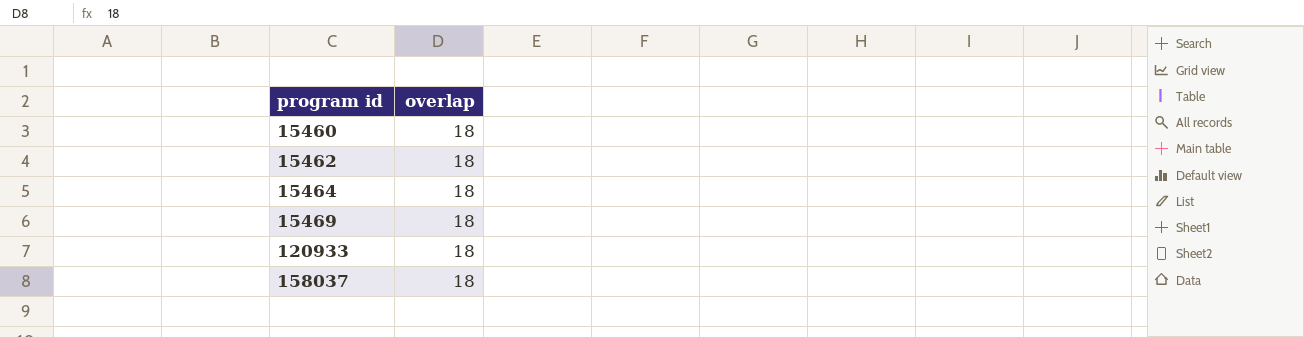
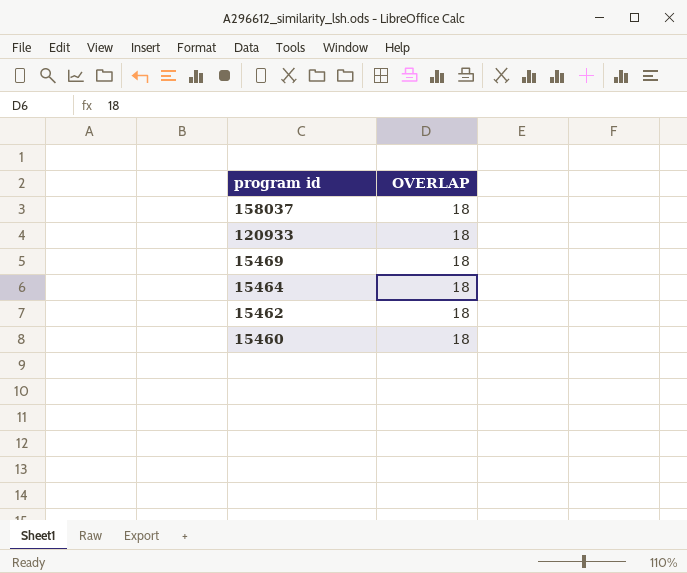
row order: program id ascending -> program id descending
column name: overlap -> OVERLAP

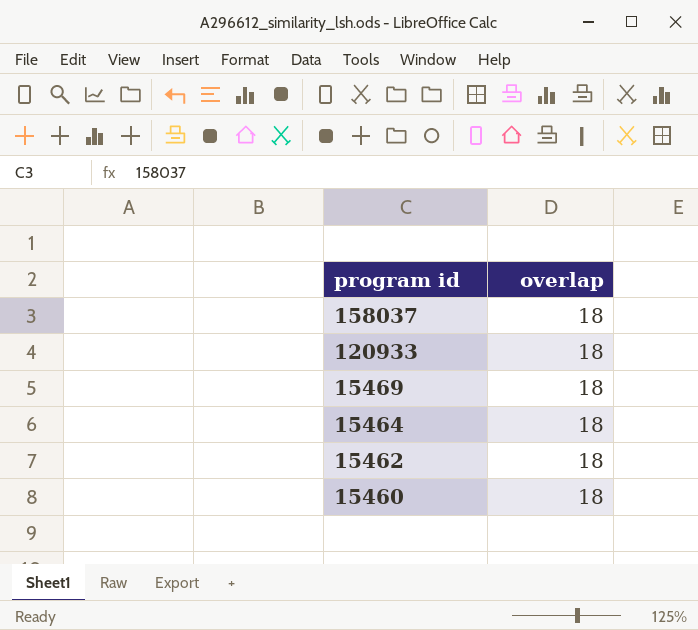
column name: OVERLAP -> overlap

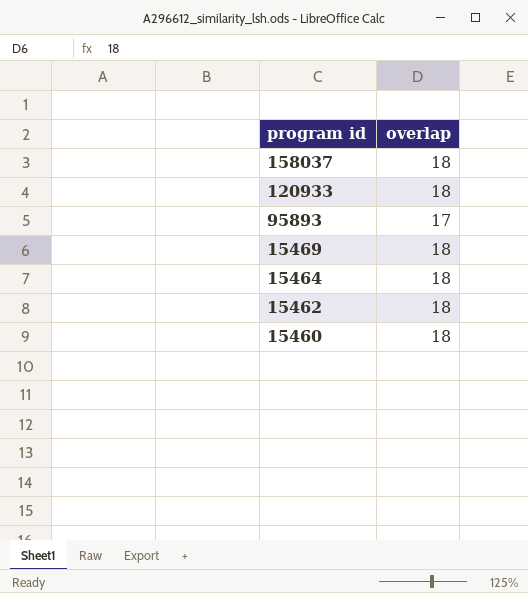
row 95893: none -> 17

